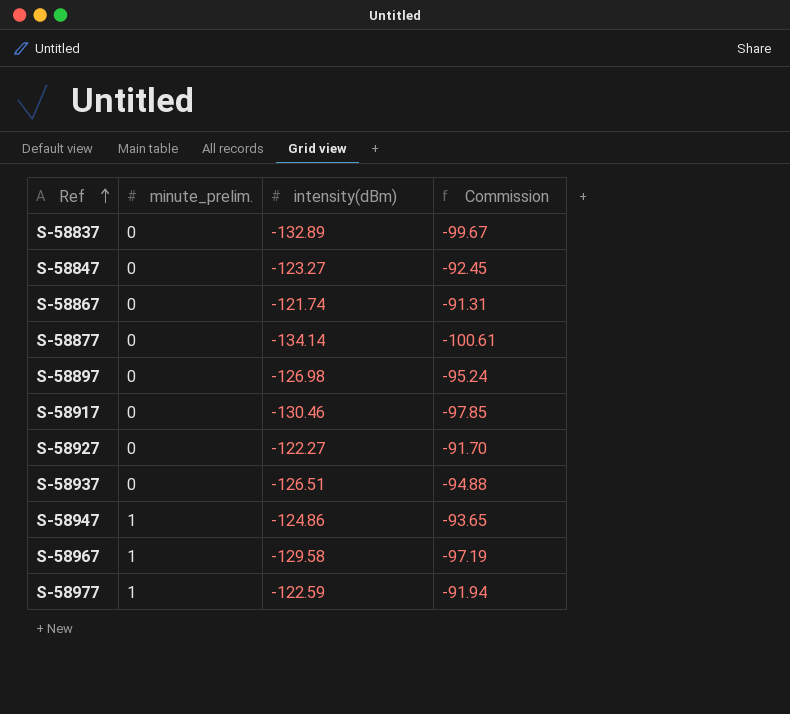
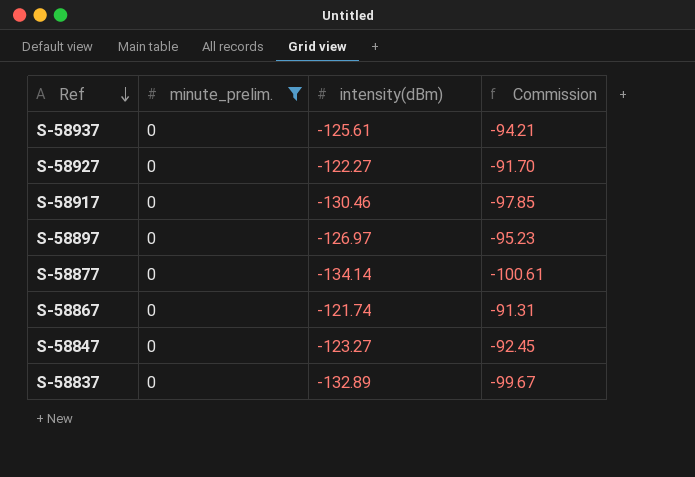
filter: none -> minute_prelim. = 0
row order: Ref ascending -> Ref descending
S-58937 | intensity(dBm): -126.51 -> -125.61
S-58937 | Commission: -94.88 -> -94.21
S-58897 | intensity(dBm): -126.98 -> -126.97
S-58897 | Commission: -95.24 -> -95.23

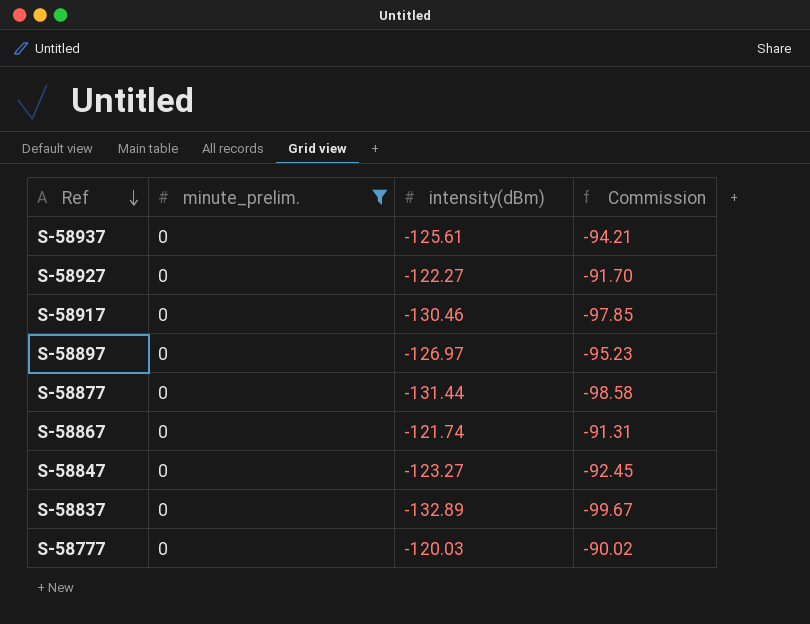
S-58877 | intensity(dBm): -134.14 -> -131.44
S-58877 | Commission: -100.61 -> -98.58
row S-58777: none -> 0 | -120.03 | -90.02

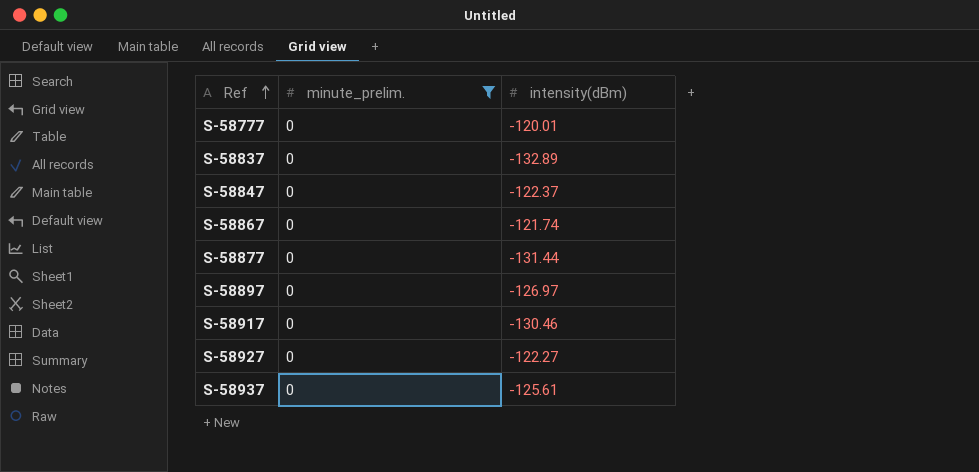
row order: Ref descending -> Ref ascending
column Commission | formula: [intensity(dBm)] * 0.75 -> none
S-58777 | intensity(dBm): -120.03 -> -120.01
S-58847 | intensity(dBm): -123.27 -> -122.37

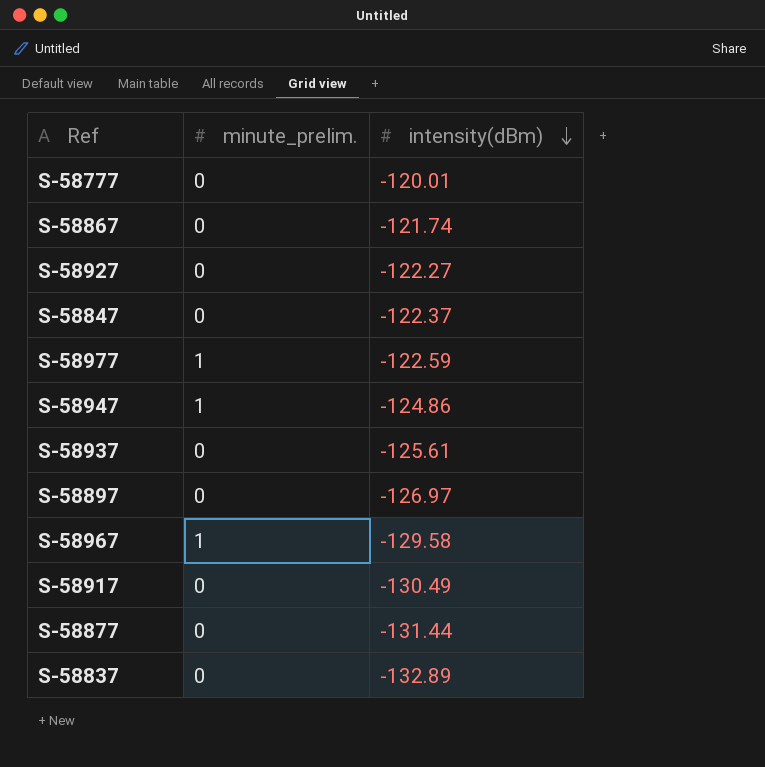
filter: minute_prelim. = 0 -> none
row order: Ref ascending -> intensity(dBm) descending
S-58917 | intensity(dBm): -130.46 -> -130.49

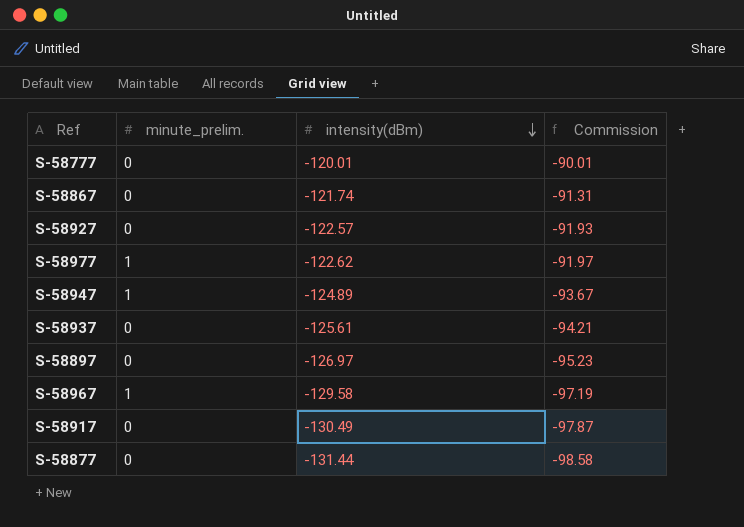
column Commission | formula: none -> [intensity(dBm)] * 0.75
row S-58847: 0 | -122.37 -> none
row S-58837: 0 | -132.89 -> none
S-58927 | intensity(dBm): -122.27 -> -122.57
S-58977 | intensity(dBm): -122.59 -> -122.62
S-58947 | intensity(dBm): -124.86 -> -124.89

